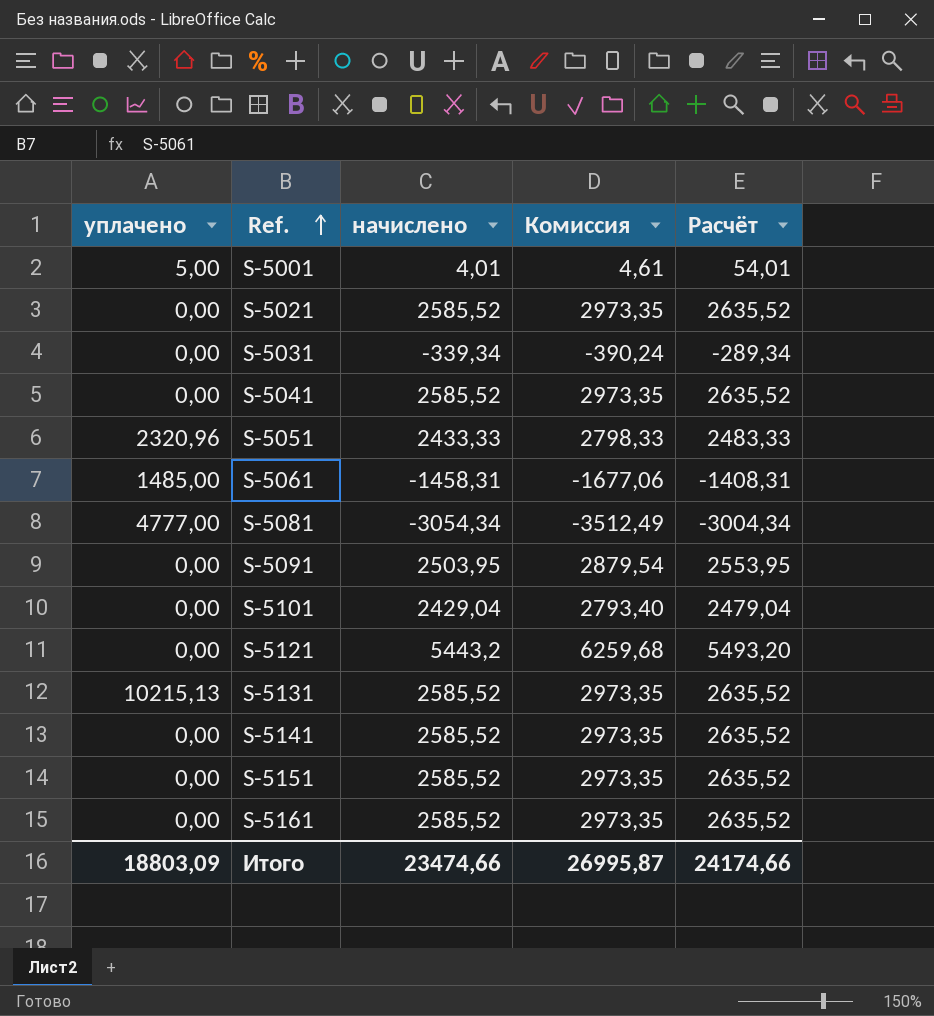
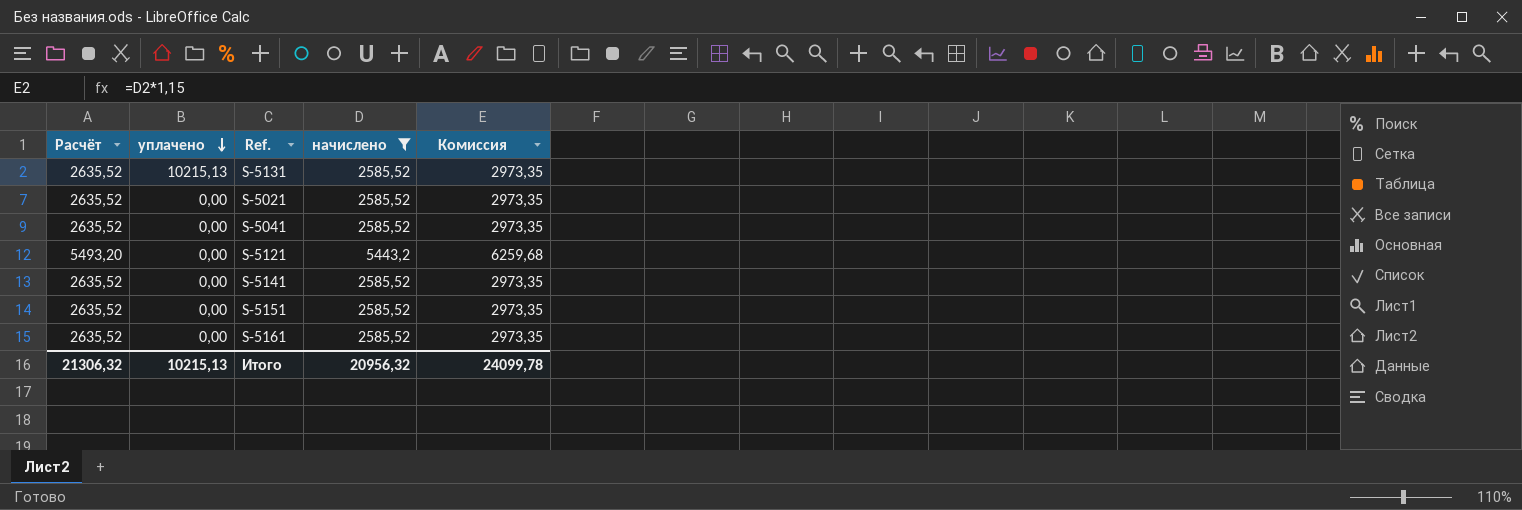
filter: none -> начислено >= 2585,52
row order: Ref. ascending -> уплачено descending
column Расчёт | position: 5 -> 1
Итого | Расчёт: 24174,66 -> 21306,32
Итого | уплачено: 18803,09 -> 10215,13
Итого | начислено: 23474,66 -> 20956,32
Итого | Комиссия: 26995,87 -> 24099,78

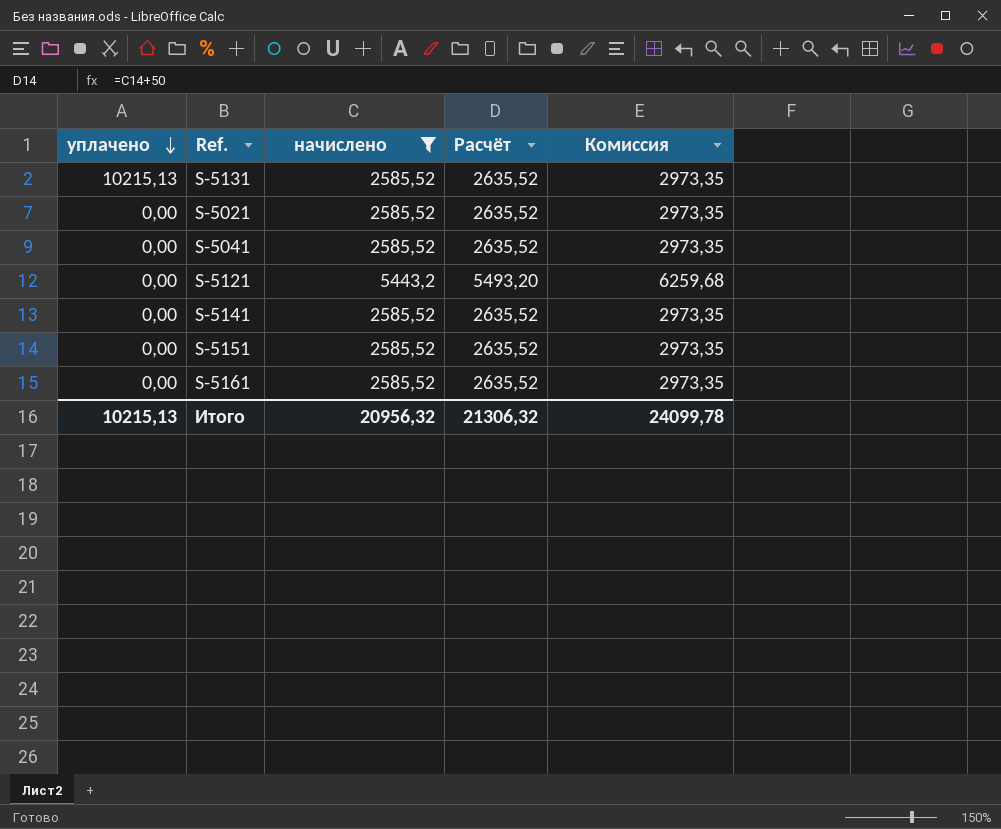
column Расчёт | position: 1 -> 4

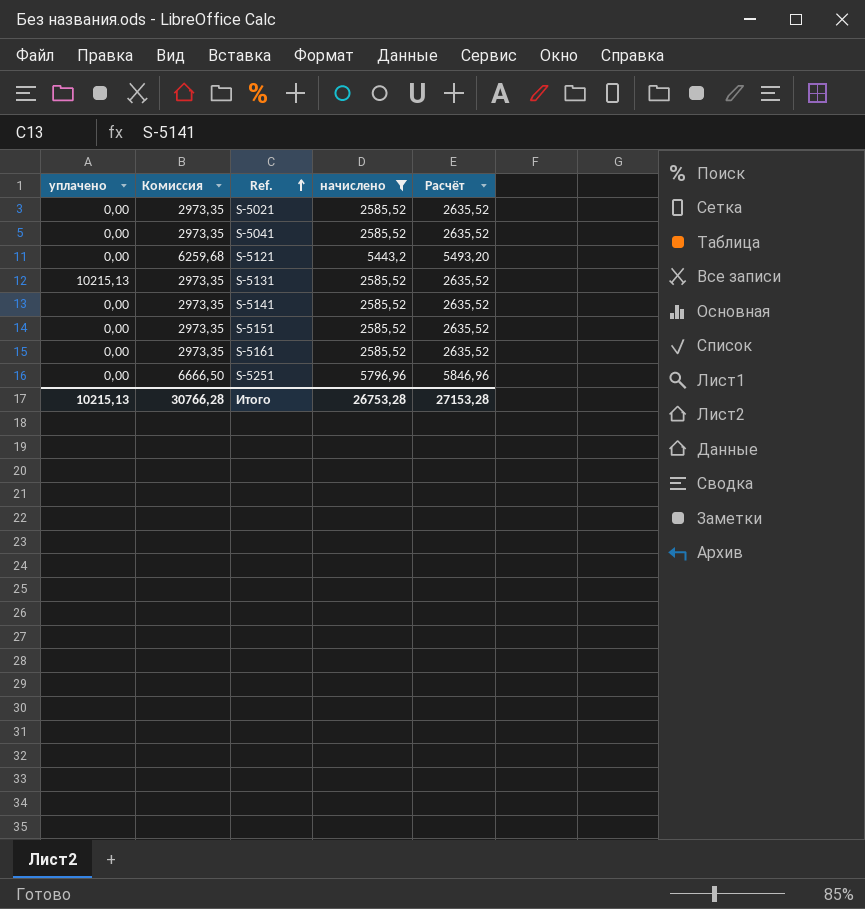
row order: уплачено descending -> Ref. ascending
column Комиссия | position: 5 -> 2
row S-5251: none -> 0,00 | 6666,50 | 5796,96 | 5846,96
Итого | Комиссия: 24099,78 -> 30766,28
Итого | начислено: 20956,32 -> 26753,28
Итого | Расчёт: 21306,32 -> 27153,28

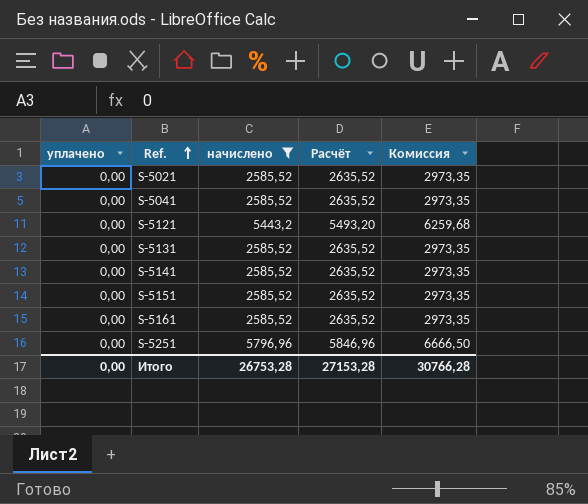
column Комиссия | position: 2 -> 5
S-5131 | уплачено: 10215,13 -> 0,00
Итого | уплачено: 10215,13 -> 0,00

